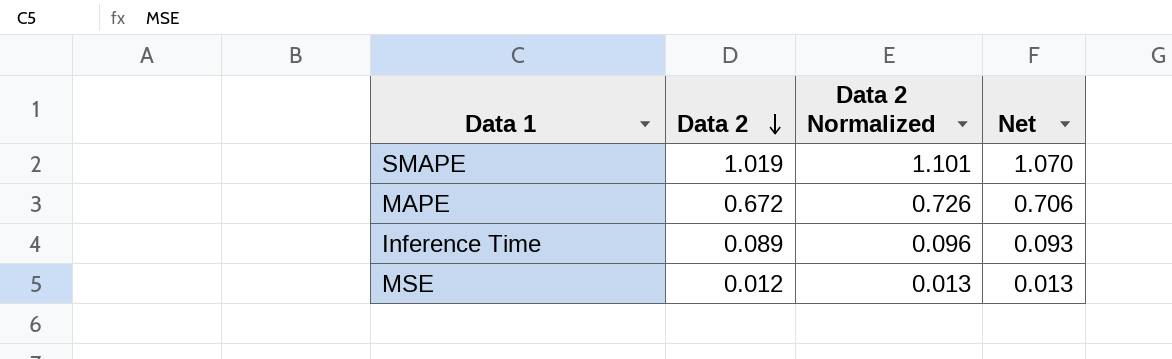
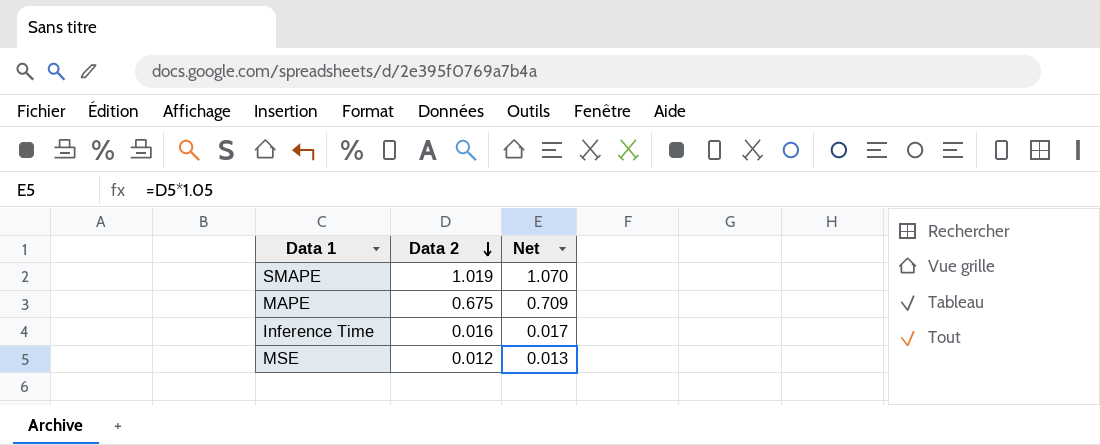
column Data 2 Normalized | formula: [Data 2] * 1.08 -> none
MAPE | Data 2: 0.672 -> 0.675
MAPE | Net: 0.706 -> 0.709
Inference Time | Data 2: 0.089 -> 0.016
Inference Time | Net: 0.093 -> 0.017

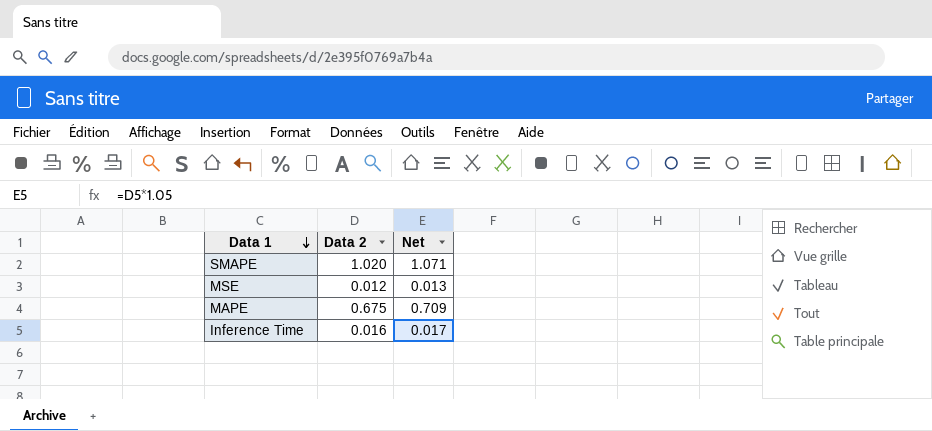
row order: Data 2 descending -> Data 1 descending
SMAPE | Data 2: 1.019 -> 1.020
SMAPE | Net: 1.070 -> 1.071

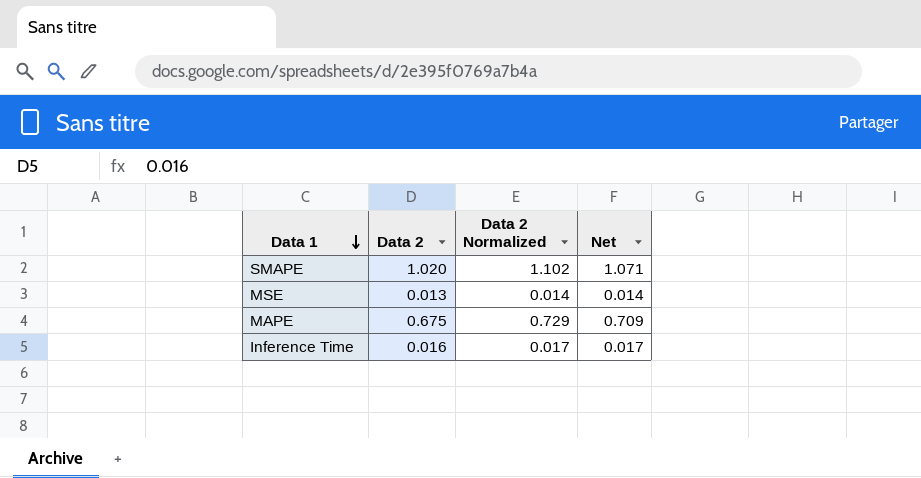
column Data 2 Normalized | formula: none -> [Data 2] * 1.08
MSE | Data 2: 0.012 -> 0.013
MSE | Net: 0.013 -> 0.014

